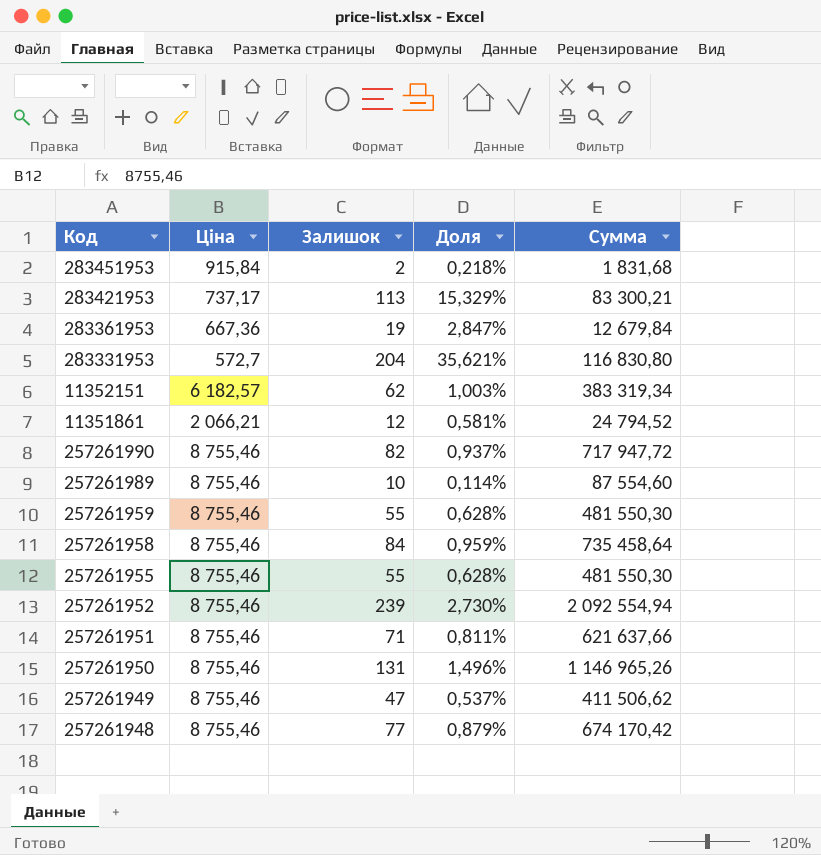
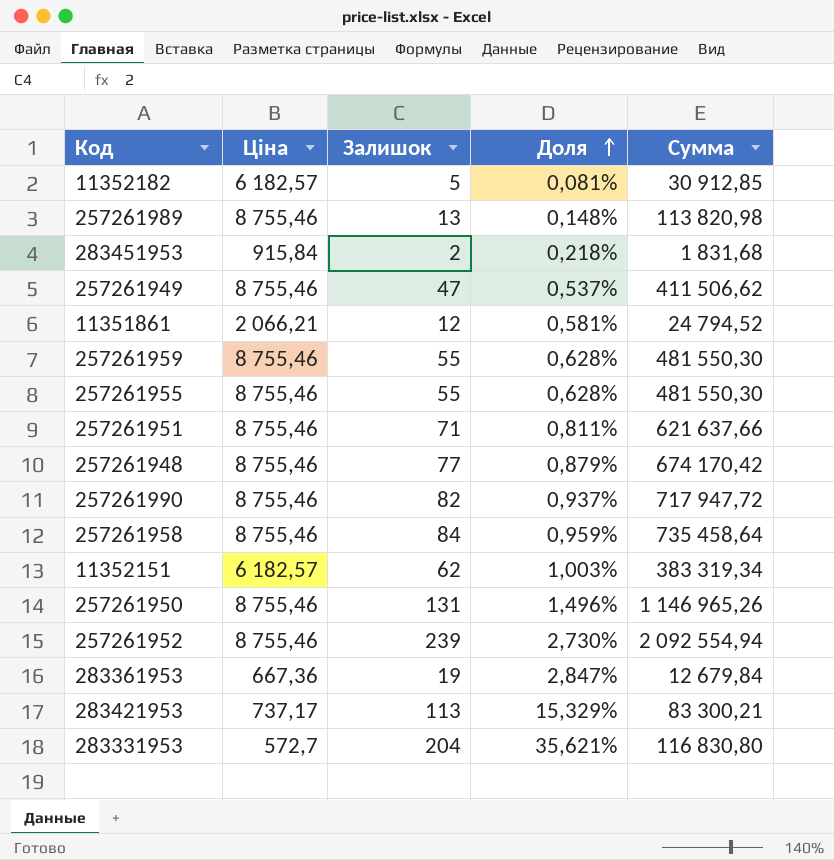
row order: none -> Доля ascending
row 11352182: none -> 6 182,57 | 5 | 0,081% | 30 912,85
257261989 | Залишок: 10 -> 13
257261989 | Доля: 0,114% -> 0,148%
257261989 | Сумма: 87 554,60 -> 113 820,98

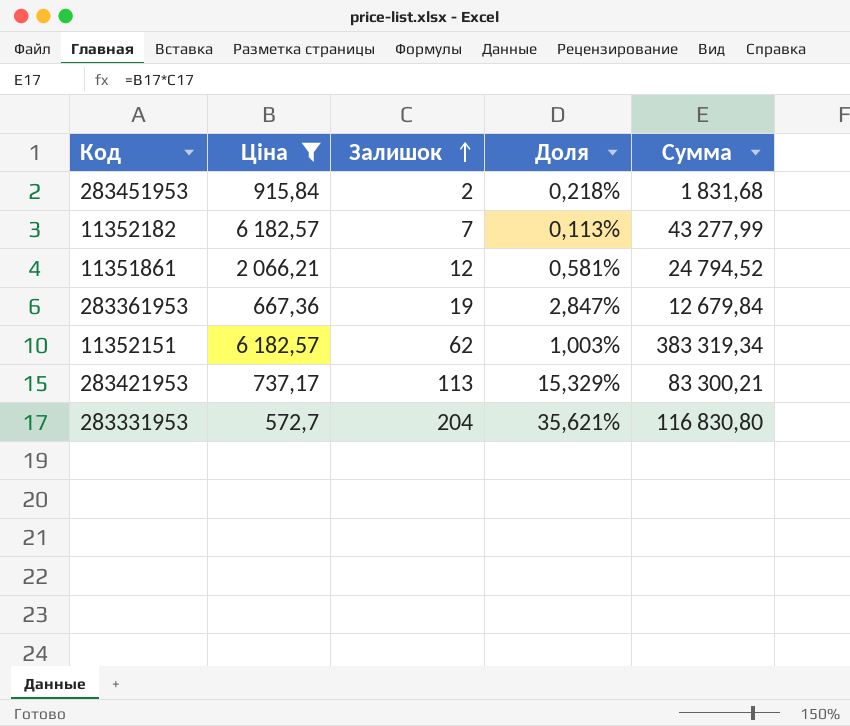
filter: none -> Ціна != 8 755,46
row order: Доля ascending -> Залишок ascending
11352182 | Залишок: 5 -> 7
11352182 | Доля: 0,081% -> 0,113%
11352182 | Сумма: 30 912,85 -> 43 277,99

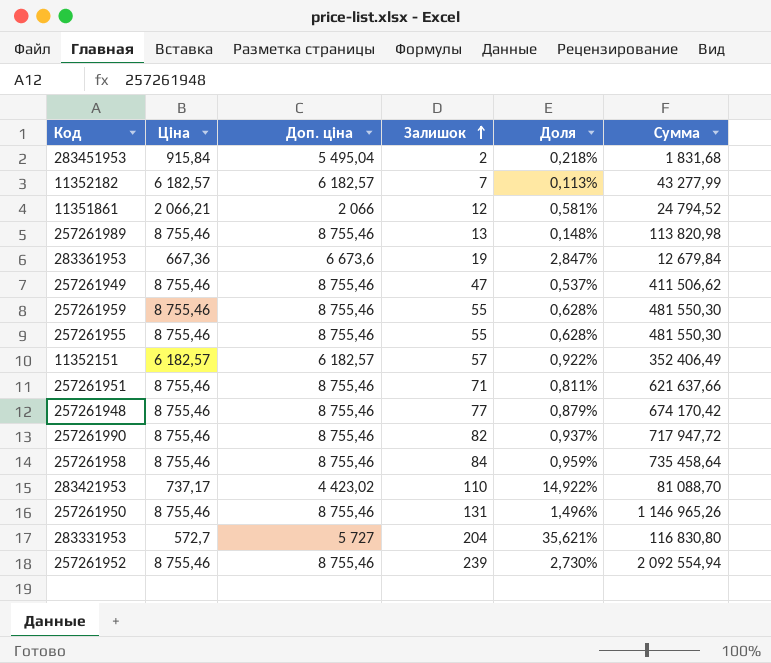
filter: Ціна != 8 755,46 -> none
column Доп. ціна | position: none -> 3
11352151 | Залишок: 62 -> 57
11352151 | Доля: 1,003% -> 0,922%
11352151 | Сумма: 383 319,34 -> 352 406,49
283421953 | Залишок: 113 -> 110
283421953 | Доля: 15,329% -> 14,922%
283421953 | Сумма: 83 300,21 -> 81 088,70

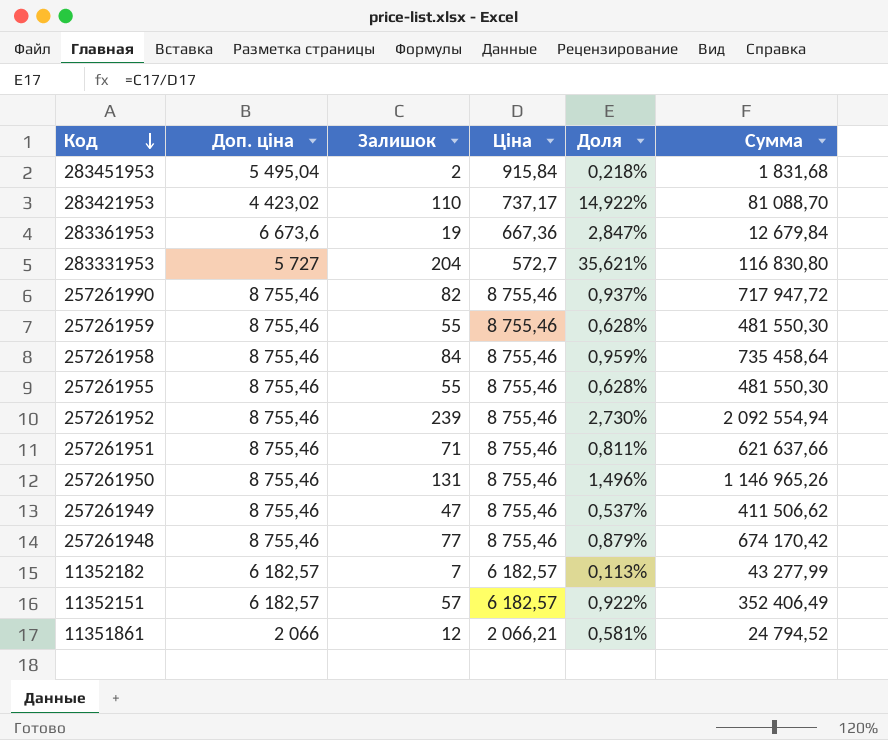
row order: Залишок ascending -> Код descending
column Ціна | position: 2 -> 4
row 257261989: 8 755,46 | 8 755,46 | 13 | 0,148% | 113 820,98 -> none

